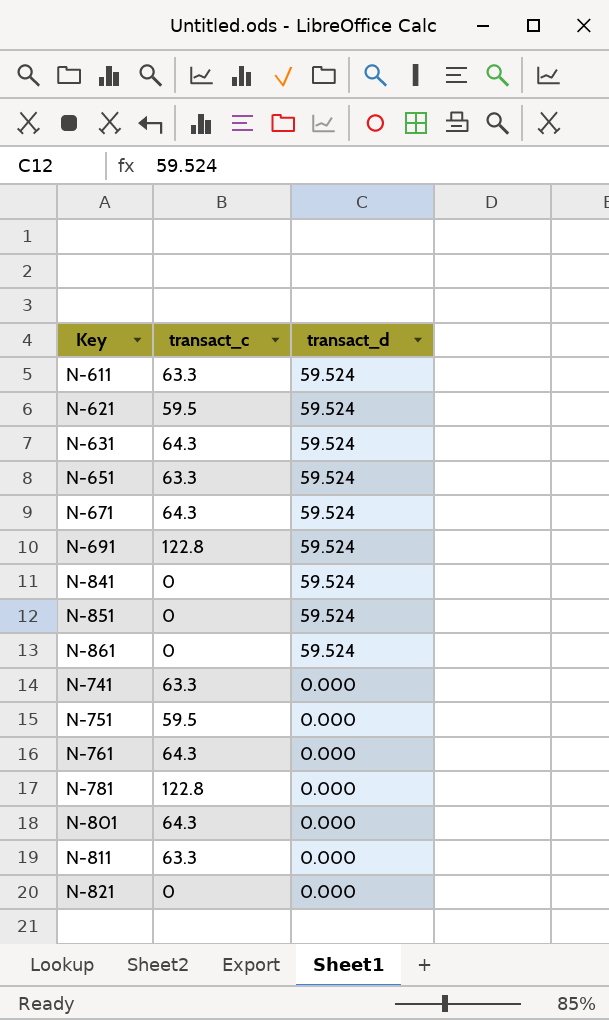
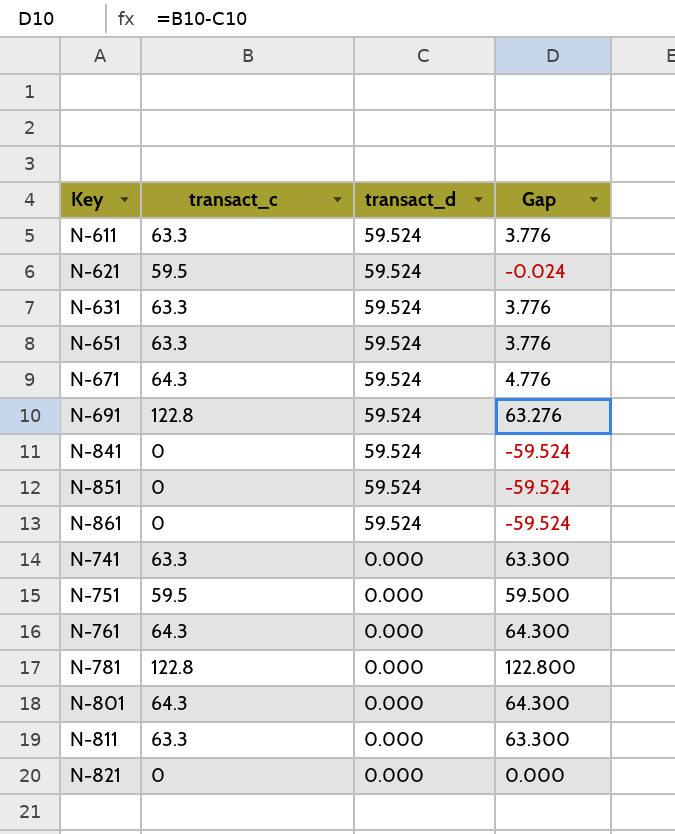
column Gap | formula: none -> [transact_c] - [transact_d]
N-631 | transact_c: 64.3 -> 63.3

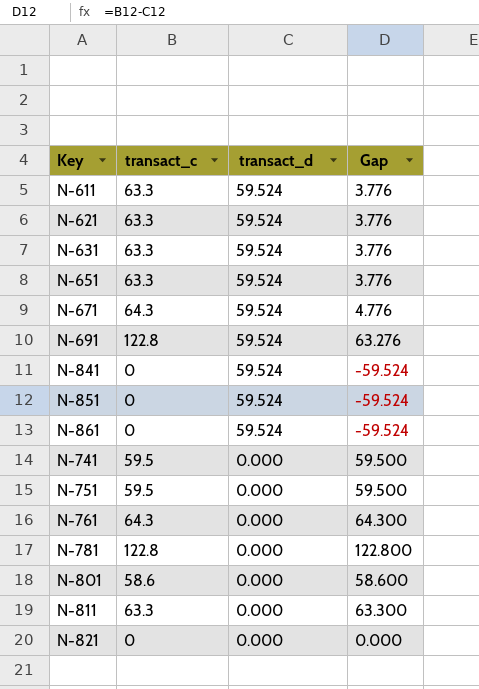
N-621 | transact_c: 59.5 -> 63.3
N-621 | Gap: -0.024 -> 3.776
N-741 | transact_c: 63.3 -> 59.5
N-741 | Gap: 63.300 -> 59.500
N-801 | transact_c: 64.3 -> 58.6
N-801 | Gap: 64.300 -> 58.600

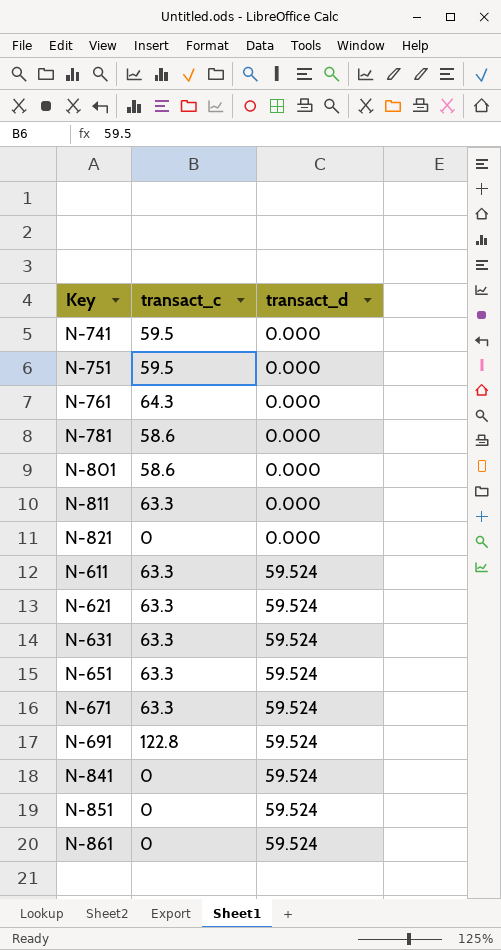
row order: transact_d descending -> transact_d ascending
column Gap | formula: [transact_c] - [transact_d] -> none
N-781 | transact_c: 122.8 -> 58.6
N-671 | transact_c: 64.3 -> 63.3

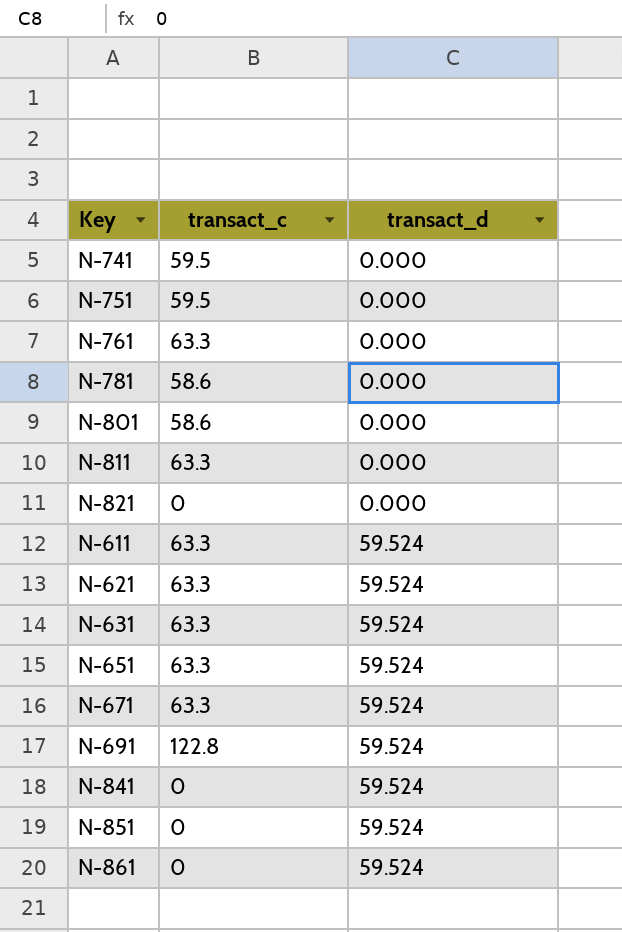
N-761 | transact_c: 64.3 -> 63.3

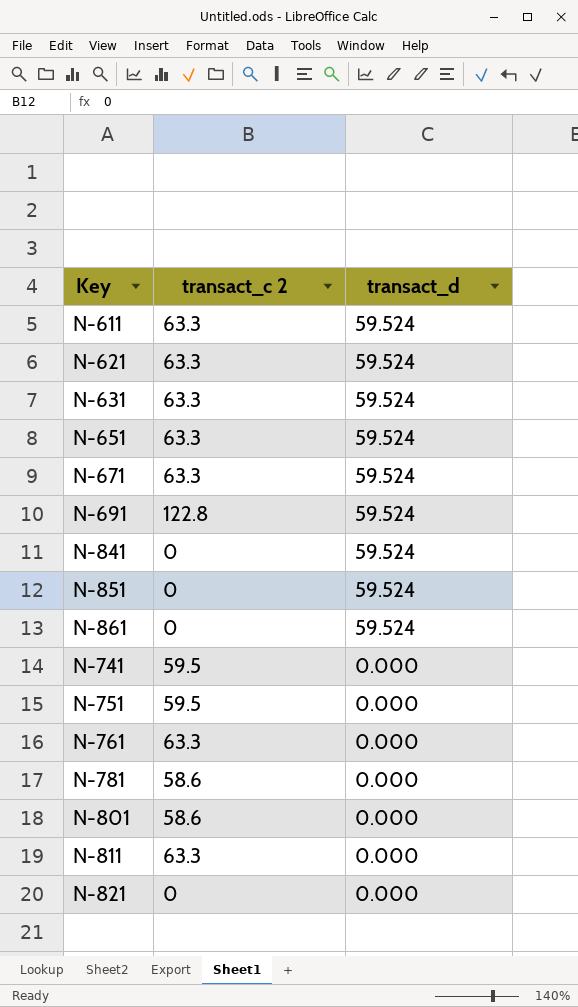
row order: transact_d ascending -> transact_d descending
column name: transact_c -> transact_c 2

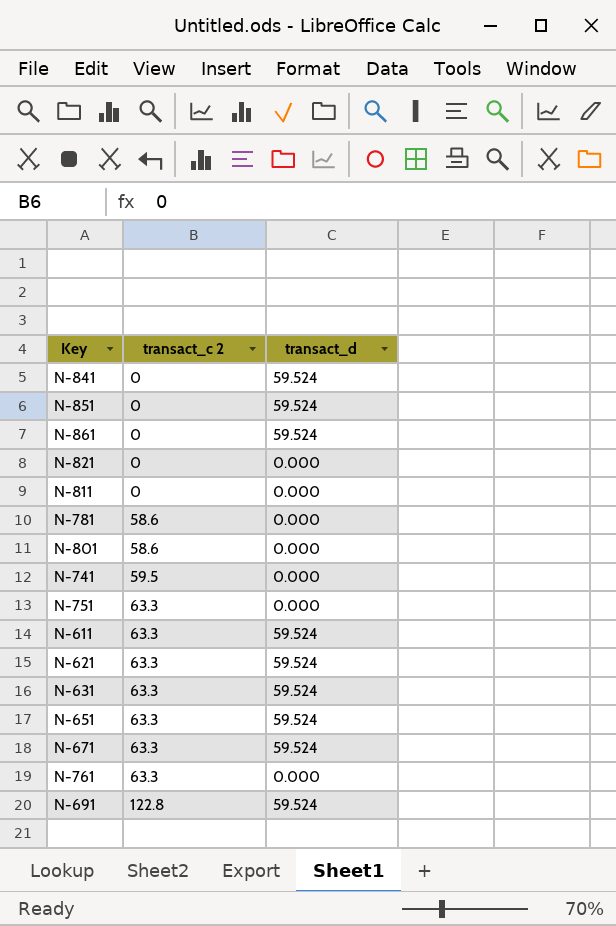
row order: transact_d descending -> transact_c 2 ascending
N-811 | transact_c 2: 63.3 -> 0
N-751 | transact_c 2: 59.5 -> 63.3

